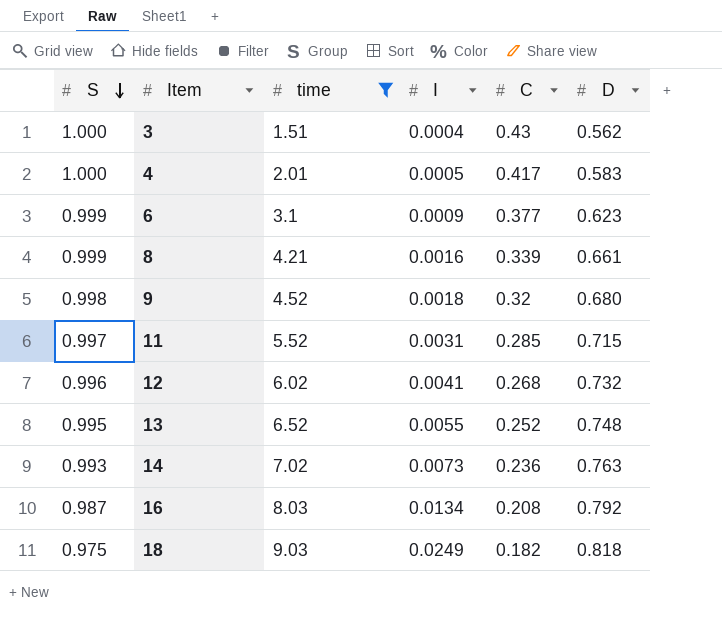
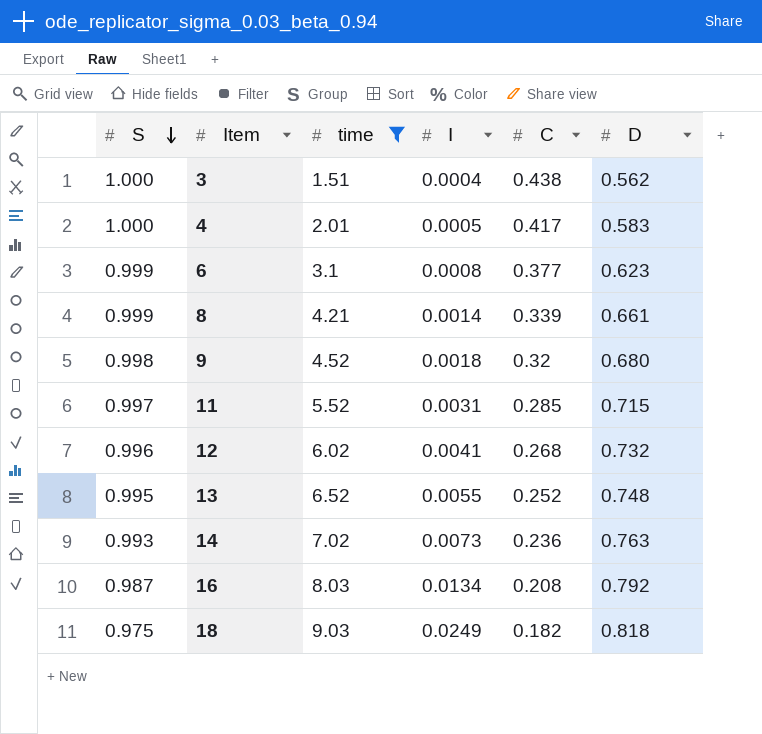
3 | C: 0.43 -> 0.438
6 | I: 0.0009 -> 0.0008
8 | I: 0.0016 -> 0.0014

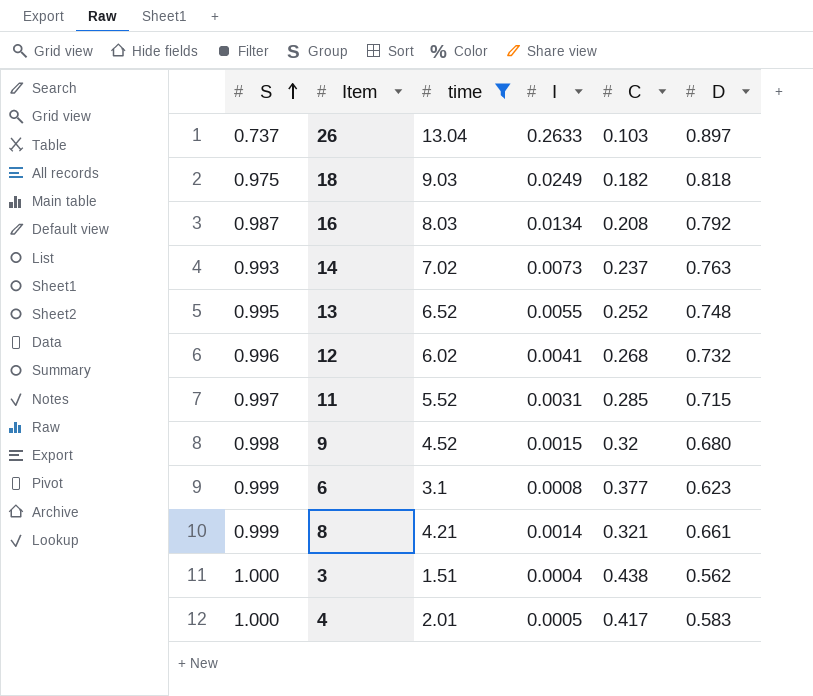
row order: S descending -> S ascending
row 26: none -> 0.737 | 13.04 | 0.2633 | 0.103 | 0.897
14 | C: 0.236 -> 0.237
9 | I: 0.0018 -> 0.0015
8 | C: 0.339 -> 0.321

